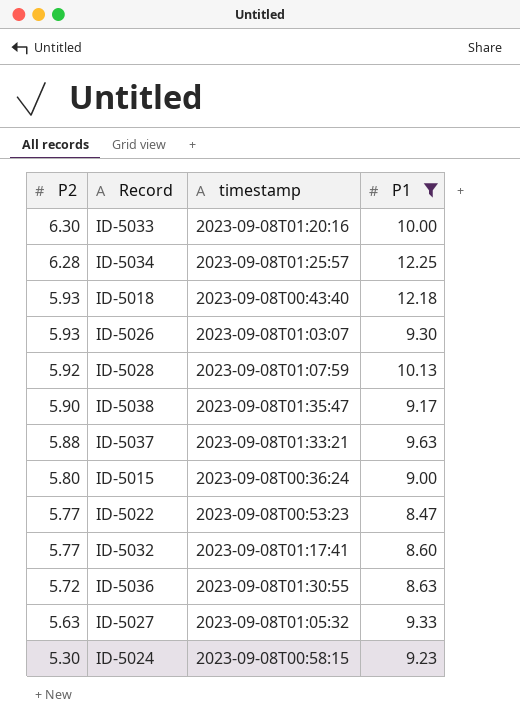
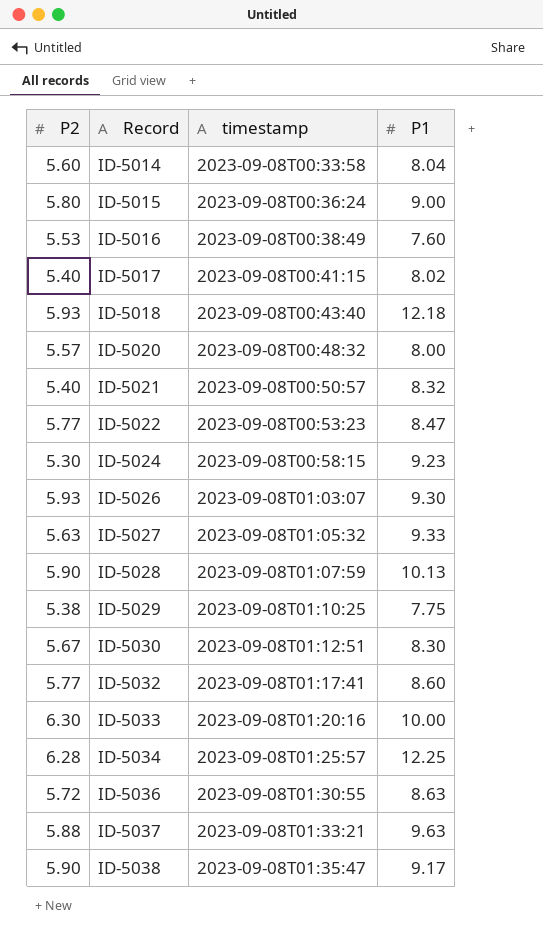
filter: P1 >= 8.47 -> none
row order: P2 descending -> Record ascending
ID-5028 | P2: 5.92 -> 5.90

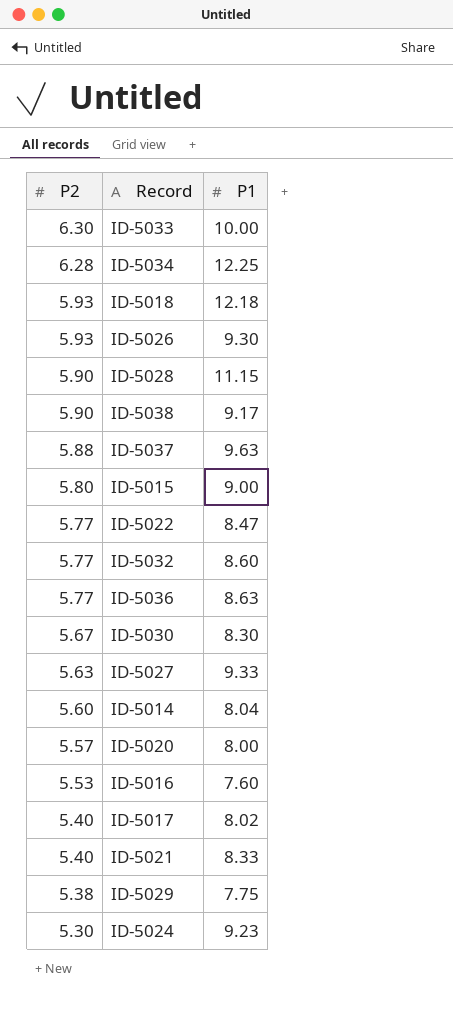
row order: Record ascending -> P2 descending
column timestamp | position: 3 -> none
ID-5028 | P1: 10.13 -> 11.15
ID-5036 | P2: 5.72 -> 5.77
ID-5021 | P1: 8.32 -> 8.33

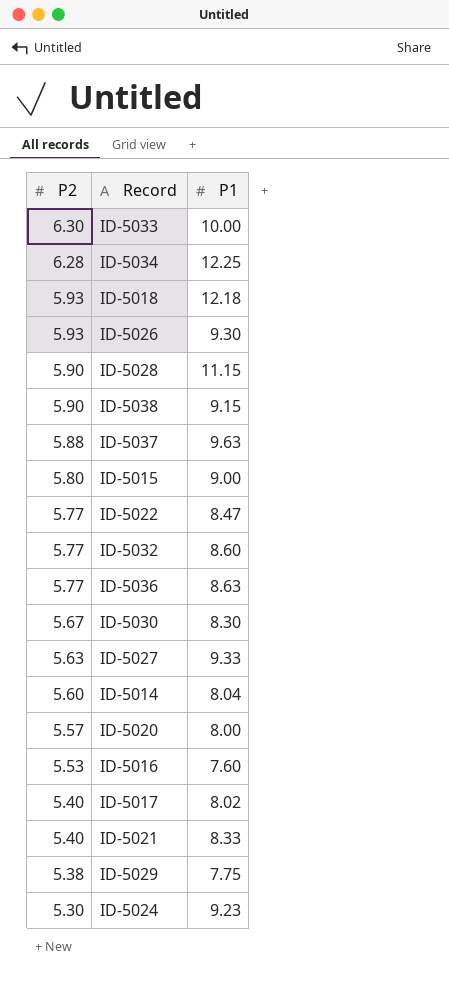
ID-5038 | P1: 9.17 -> 9.15

